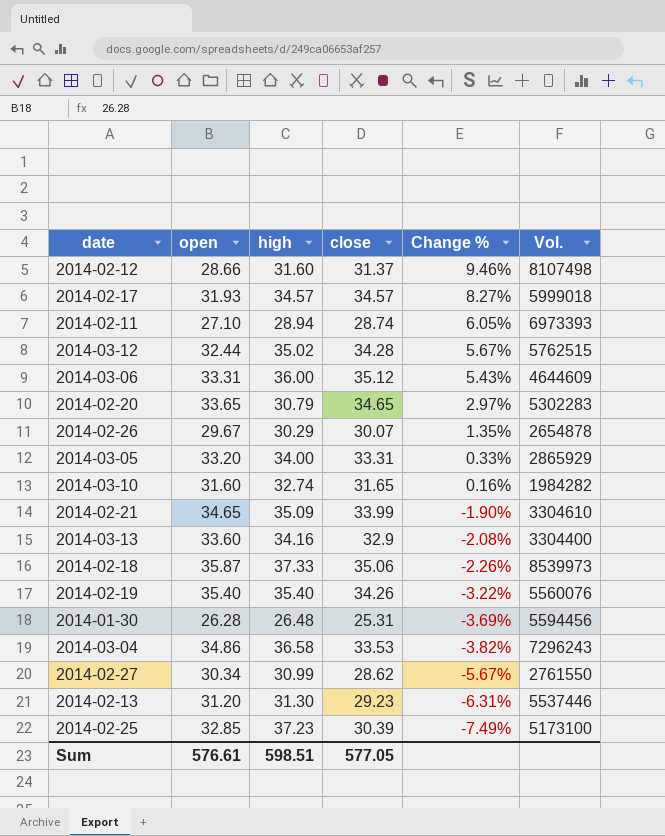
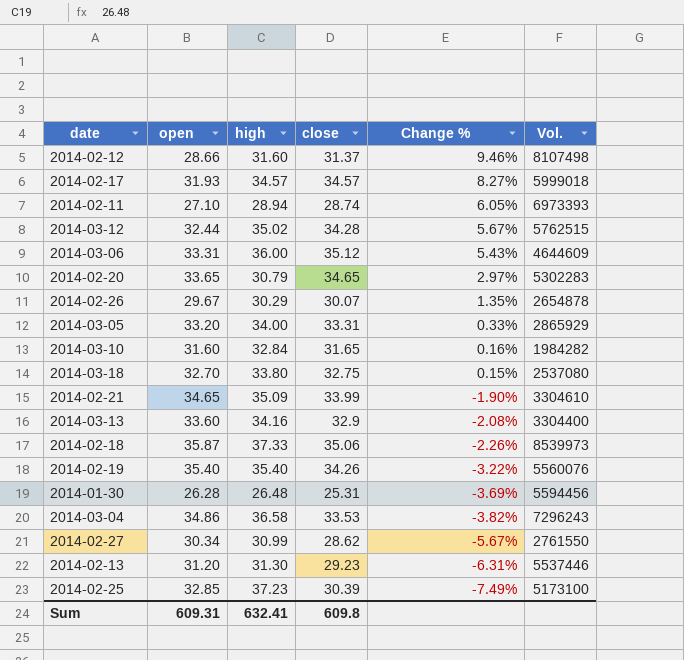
2014-03-10 | high: 32.74 -> 32.84
row 2014-03-18: none -> 32.70 | 33.80 | 32.75 | 0.15% | 2537080
Sum | open: 576.61 -> 609.31
Sum | high: 598.51 -> 632.41
Sum | close: 577.05 -> 609.8

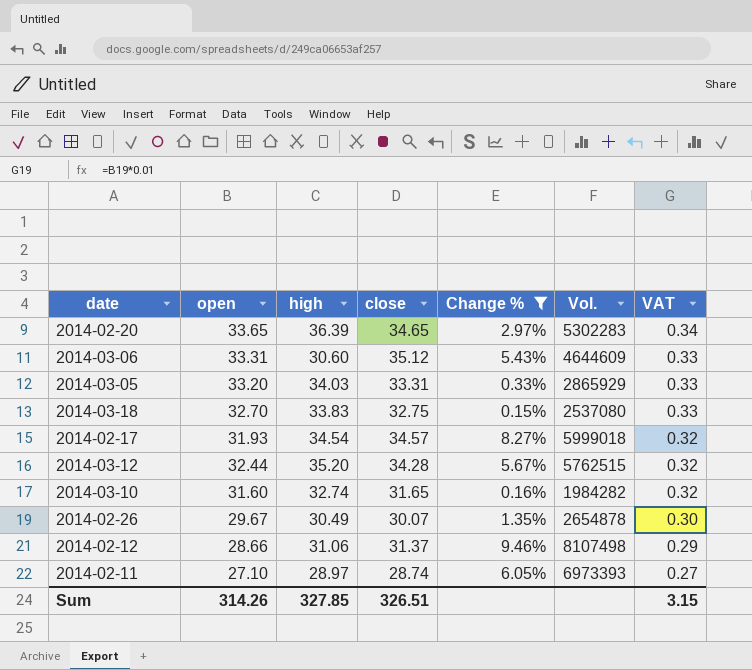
filter: none -> Change % >= 0.15%
row order: Change % descending -> VAT descending
column VAT | formula: none -> [open] * 0.01
2014-02-20 | high: 30.79 -> 36.39
2014-03-06 | high: 36.00 -> 30.60
2014-03-05 | high: 34.00 -> 34.03
2014-03-18 | high: 33.80 -> 33.83
2014-02-17 | high: 34.57 -> 34.54
2014-03-12 | high: 35.02 -> 35.20
2014-03-10 | high: 32.84 -> 32.74
2014-02-26 | high: 30.29 -> 30.49
2014-02-12 | high: 31.60 -> 31.06
2014-02-11 | high: 28.94 -> 28.97
Sum | open: 609.31 -> 314.26
Sum | high: 632.41 -> 327.85
Sum | close: 609.8 -> 326.51

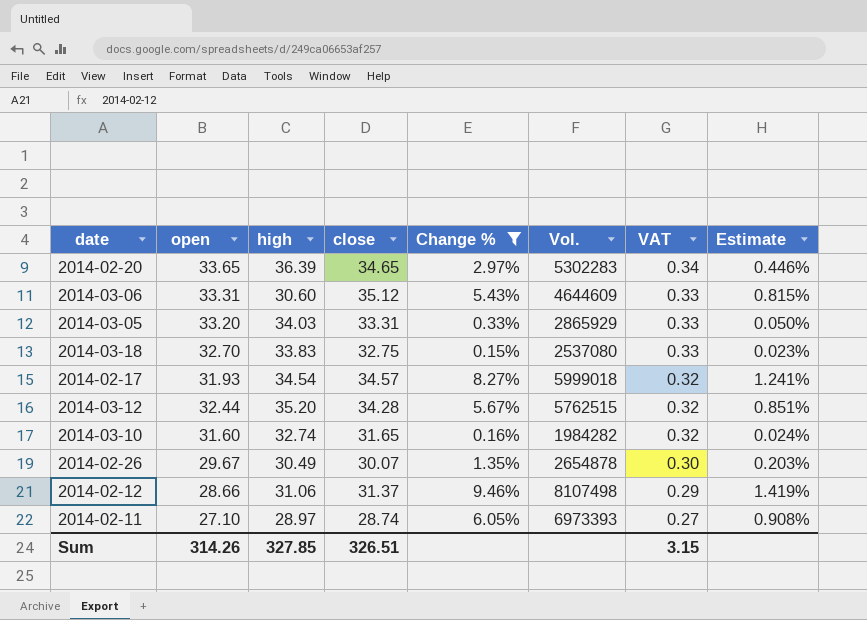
column Estimate | formula: none -> [Change %] * 0.15

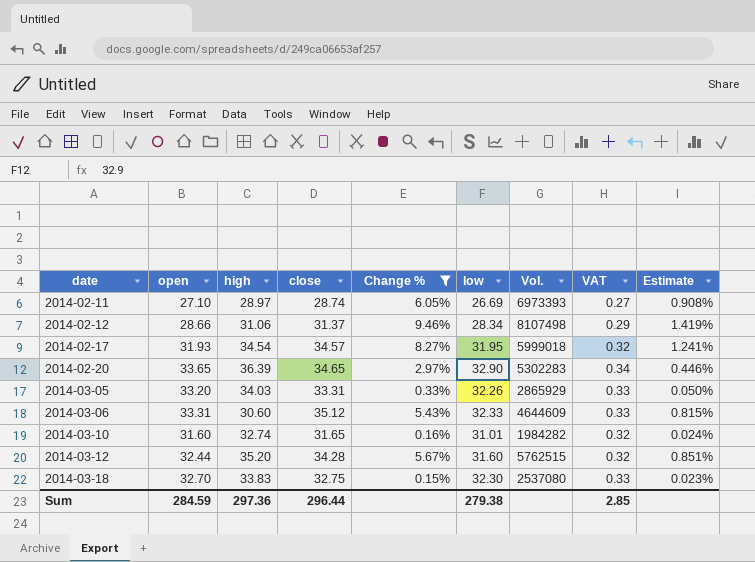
row order: VAT descending -> date ascending
column low | position: none -> 6
row 2014-02-26: 29.67 | 30.49 | 30.07 | 1.35% | 2654878 | 0.30 | 0.203% -> none
Sum | open: 314.26 -> 284.59
Sum | high: 327.85 -> 297.36
Sum | close: 326.51 -> 296.44
Sum | VAT: 3.15 -> 2.85

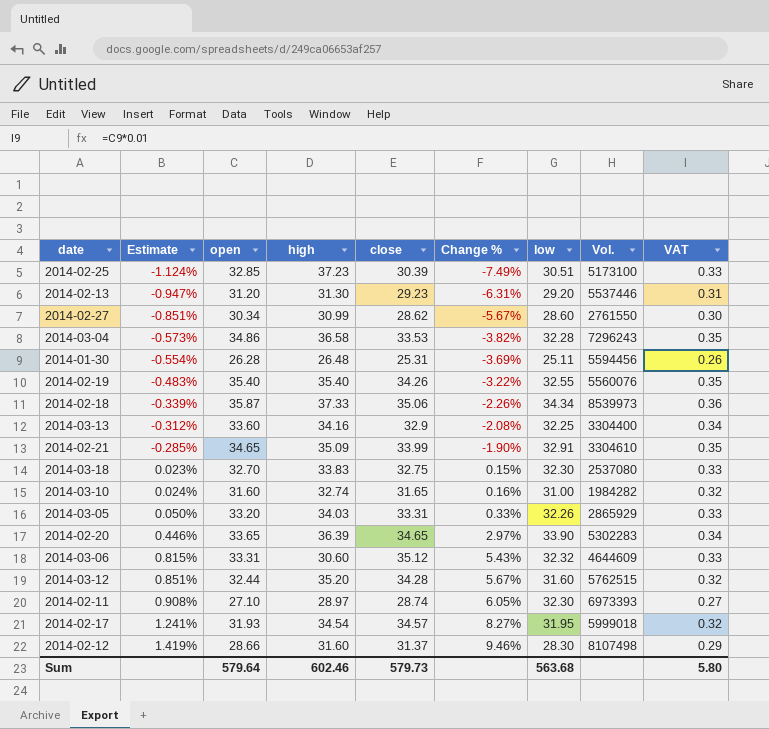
filter: Change % >= 0.15% -> none
row order: date ascending -> Estimate ascending
column Estimate | position: 9 -> 2
2014-03-10 | low: 31.01 -> 31.00
2014-02-20 | low: 32.90 -> 33.90
2014-03-06 | low: 32.33 -> 32.32
2014-02-11 | low: 26.69 -> 32.30
2014-02-12 | high: 31.06 -> 31.60
2014-02-12 | low: 28.34 -> 28.30
Sum | open: 284.59 -> 579.64
Sum | high: 297.36 -> 602.46
Sum | close: 296.44 -> 579.73
Sum | low: 279.38 -> 563.68
Sum | VAT: 2.85 -> 5.80

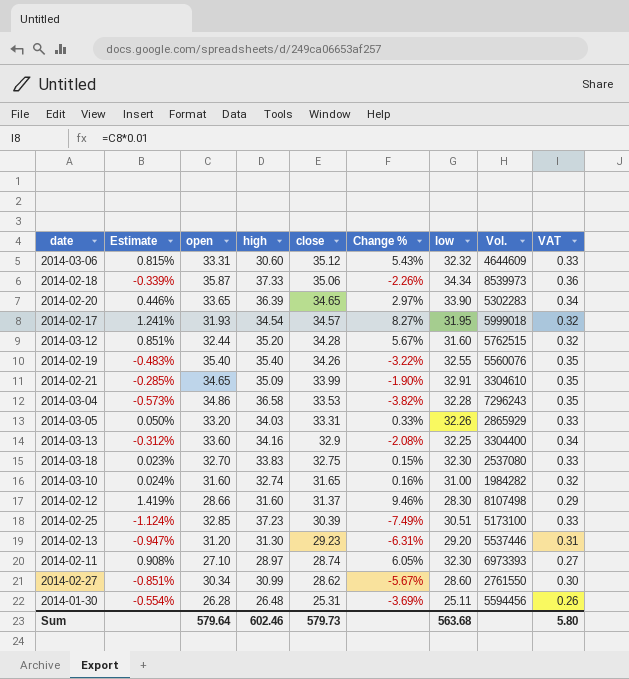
row order: Estimate ascending -> close descending

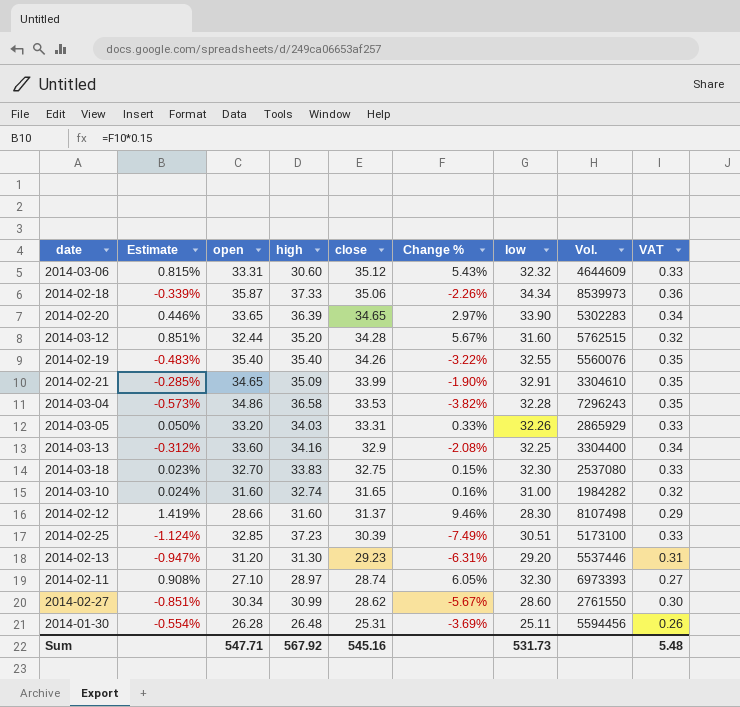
row 2014-02-17: 1.241% | 31.93 | 34.54 | 34.57 | 8.27% | 31.95 | 5999018 | 0.32 -> none
Sum | open: 579.64 -> 547.71
Sum | high: 602.46 -> 567.92
Sum | close: 579.73 -> 545.16
Sum | low: 563.68 -> 531.73
Sum | VAT: 5.80 -> 5.48

